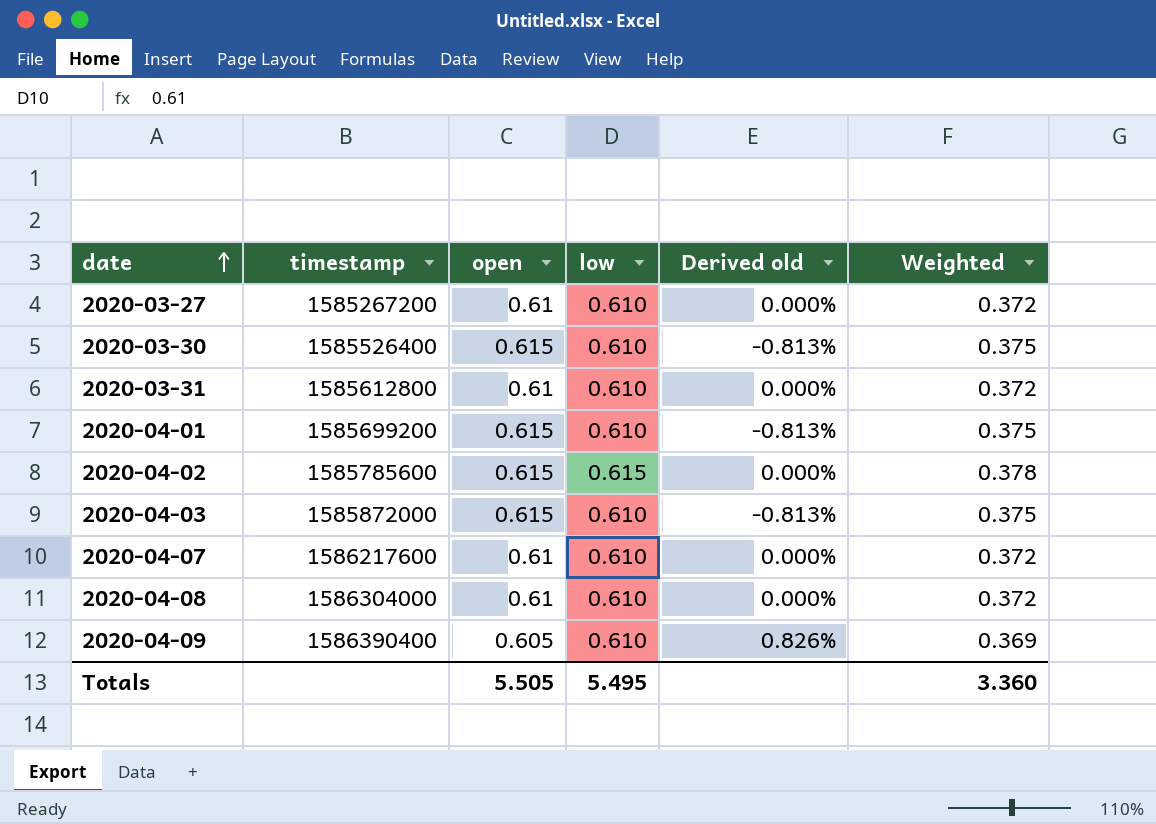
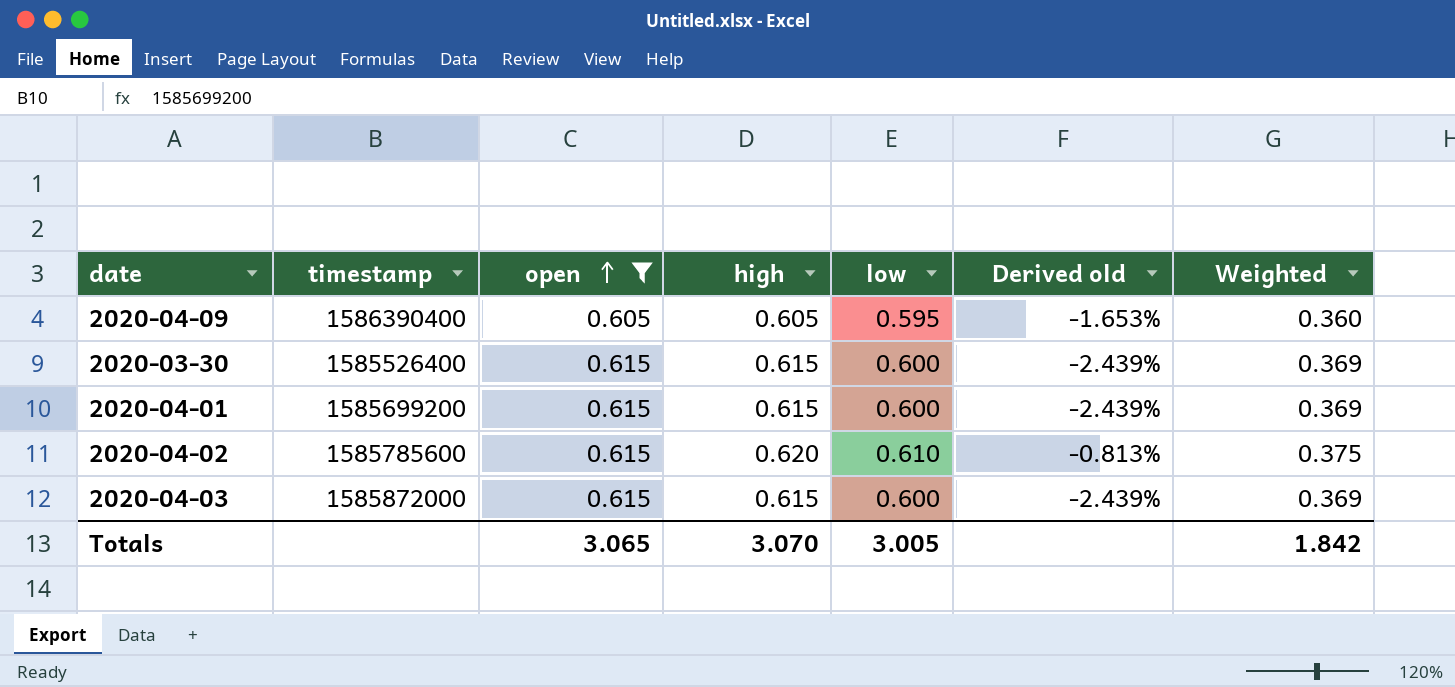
filter: none -> open != 0.61
row order: date ascending -> open ascending
column high | position: none -> 4
2020-04-09 | low: 0.610 -> 0.595
2020-04-09 | Derived old: 0.826% -> -1.653%
2020-04-09 | Weighted: 0.369 -> 0.360
2020-03-30 | low: 0.610 -> 0.600
2020-03-30 | Derived old: -0.813% -> -2.439%
2020-03-30 | Weighted: 0.375 -> 0.369
2020-04-01 | low: 0.610 -> 0.600
2020-04-01 | Derived old: -0.813% -> -2.439%
2020-04-01 | Weighted: 0.375 -> 0.369
2020-04-02 | low: 0.615 -> 0.610
2020-04-02 | Derived old: 0.000% -> -0.813%
2020-04-02 | Weighted: 0.378 -> 0.375
2020-04-03 | low: 0.610 -> 0.600
2020-04-03 | Derived old: -0.813% -> -2.439%
2020-04-03 | Weighted: 0.375 -> 0.369
Totals | open: 5.505 -> 3.065
Totals | low: 5.495 -> 3.005
Totals | Weighted: 3.360 -> 1.842

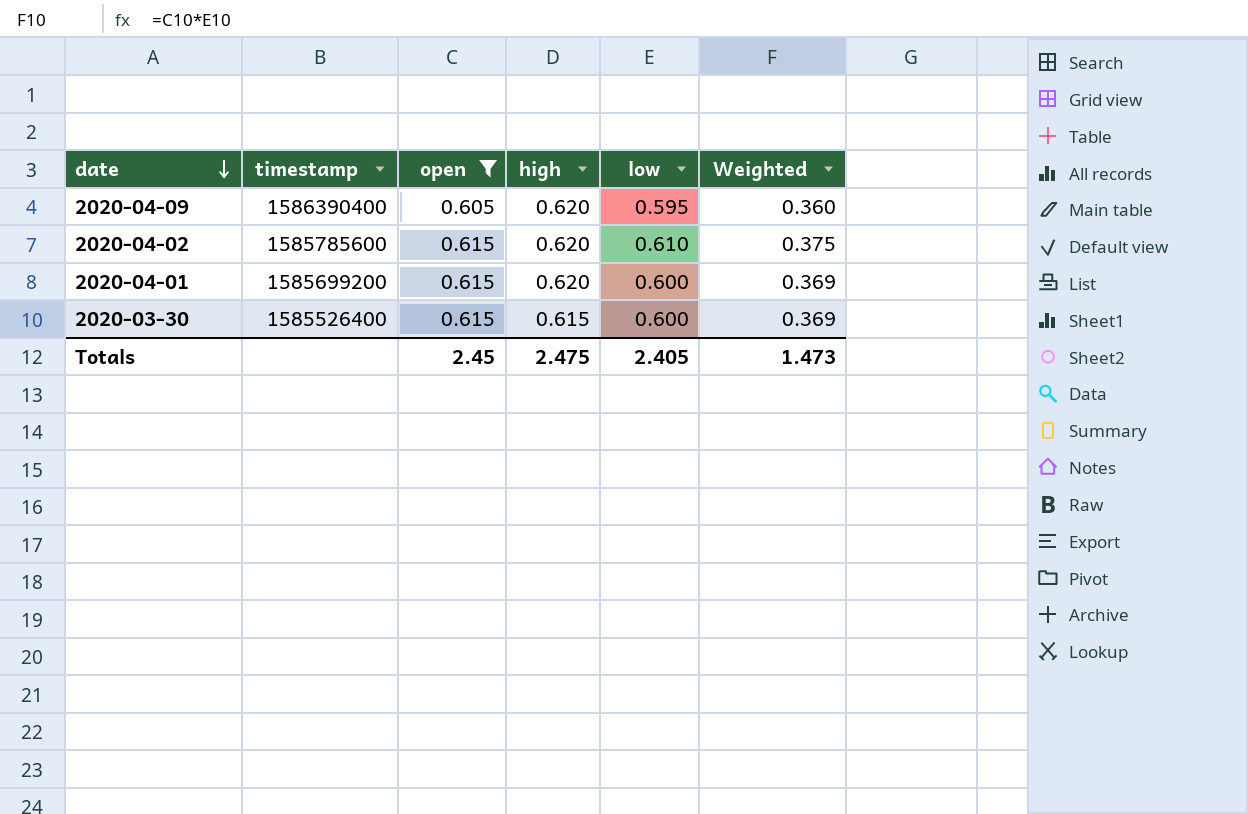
row order: open ascending -> date descending
column Derived old | formula: ([low] - [open]) / [open] -> none
row 2020-04-03: 1585872000 | 0.615 | 0.615 | 0.600 | -2.439% | 0.369 -> none
2020-04-09 | high: 0.605 -> 0.620
2020-04-01 | high: 0.615 -> 0.620
Totals | open: 3.065 -> 2.45
Totals | high: 3.070 -> 2.475
Totals | low: 3.005 -> 2.405
Totals | Weighted: 1.842 -> 1.473

